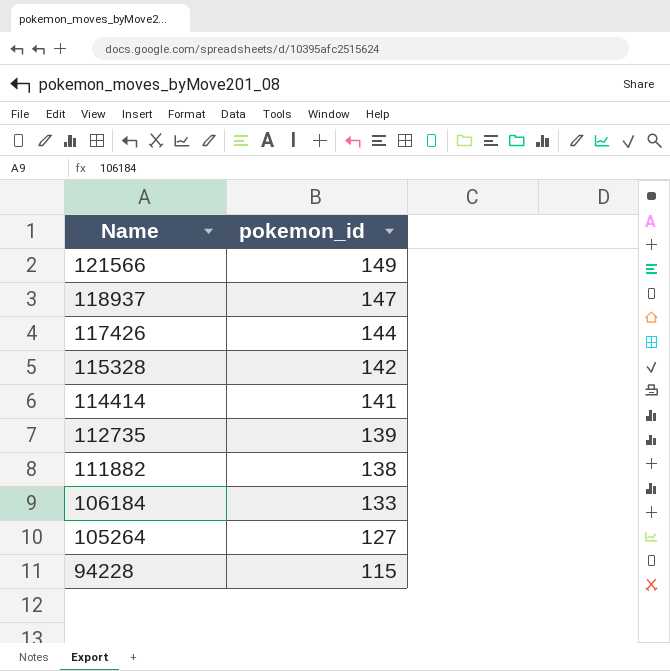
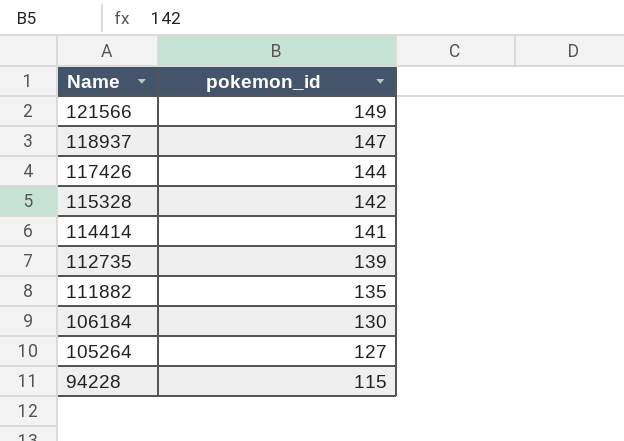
111882 | pokemon_id: 138 -> 135
106184 | pokemon_id: 133 -> 130

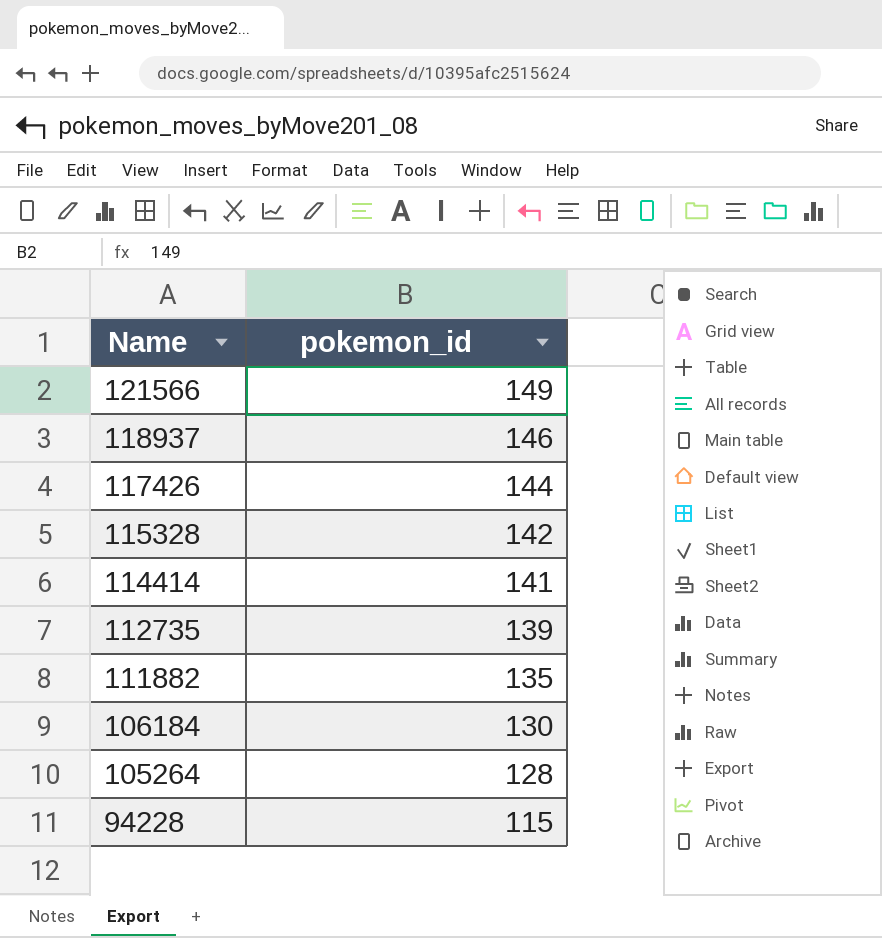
118937 | pokemon_id: 147 -> 146
105264 | pokemon_id: 127 -> 128

